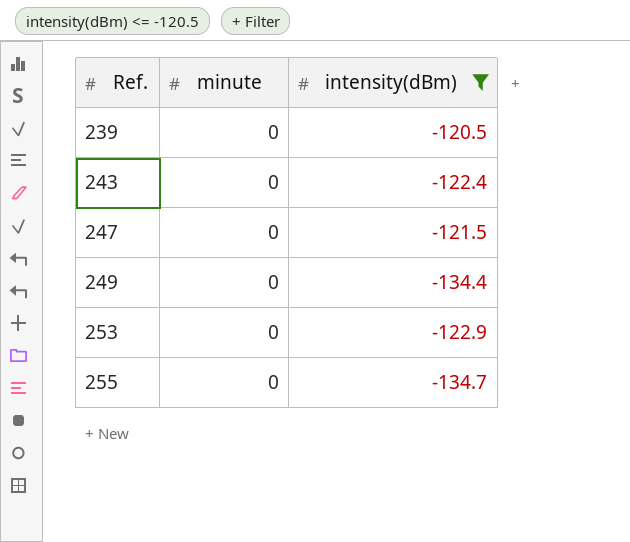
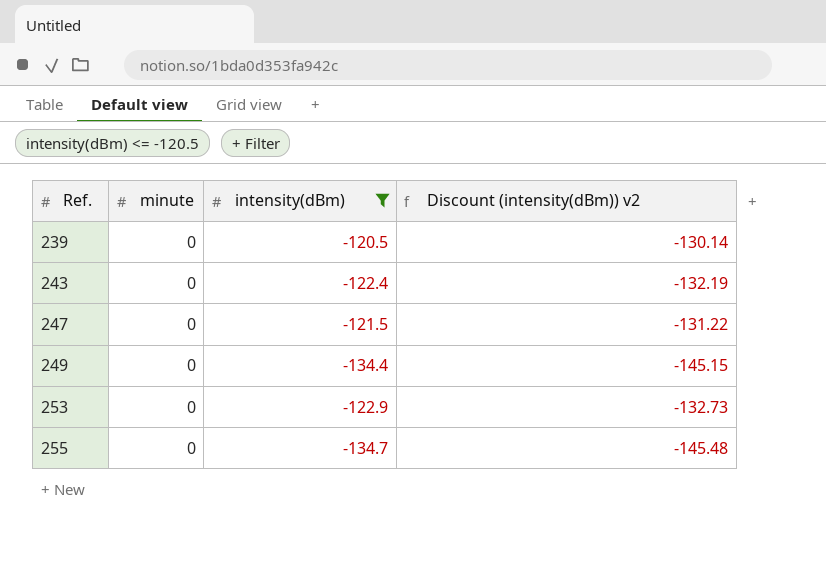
column Discount (intensity(dBm)) v2 | formula: none -> [intensity(dBm)] * 1.08

